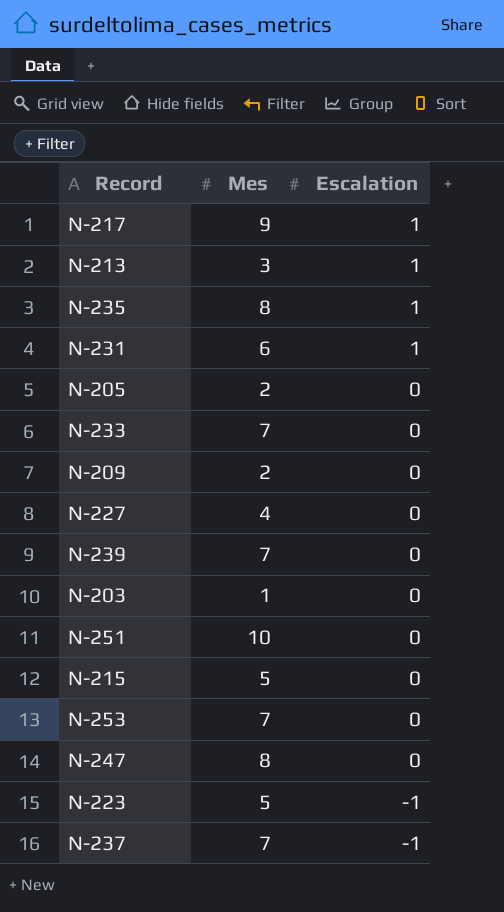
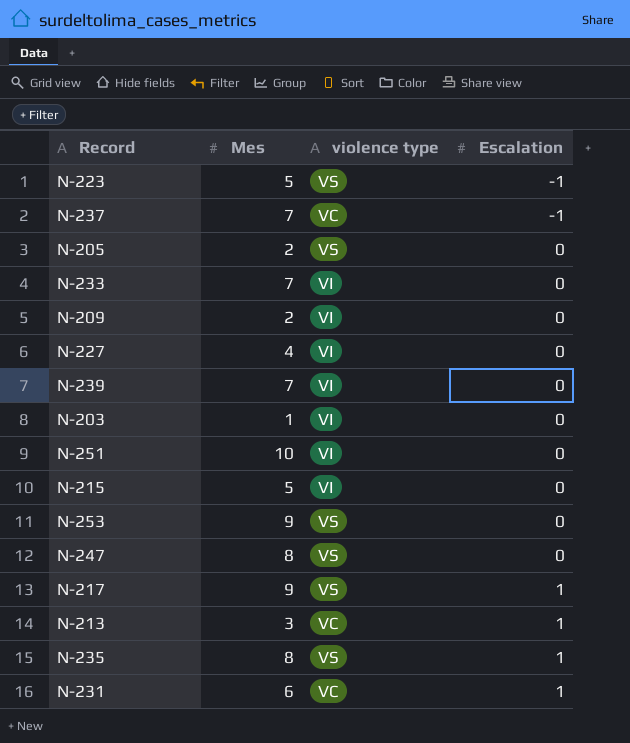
row order: Escalation descending -> Escalation ascending
column violence type | position: none -> 3
N-253 | Mes: 7 -> 9

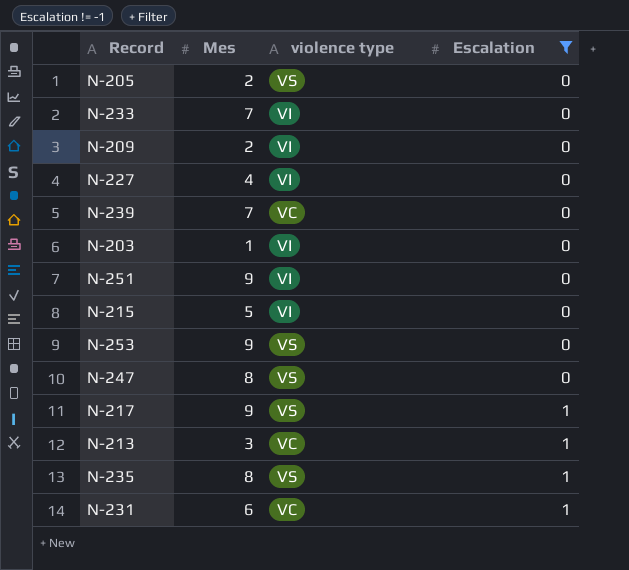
filter: none -> Escalation != -1
N-239 | violence type: VI -> VC
N-251 | Mes: 10 -> 9

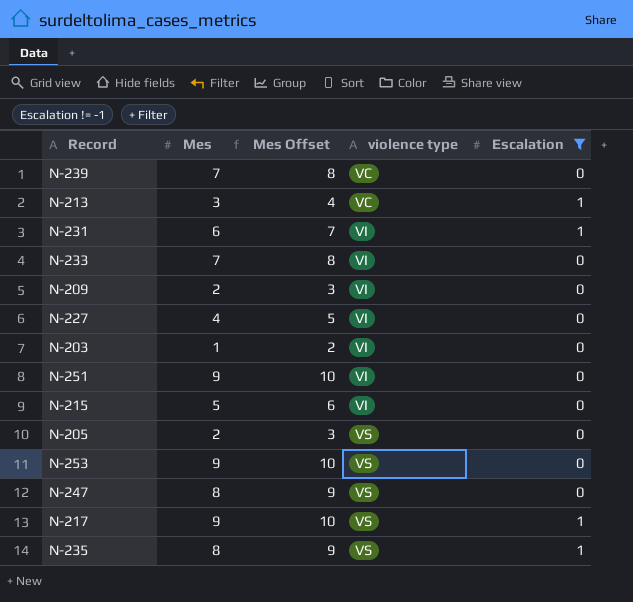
row order: Escalation ascending -> violence type ascending
column Mes Offset | formula: none -> [Mes] + 1
N-231 | violence type: VC -> VI

